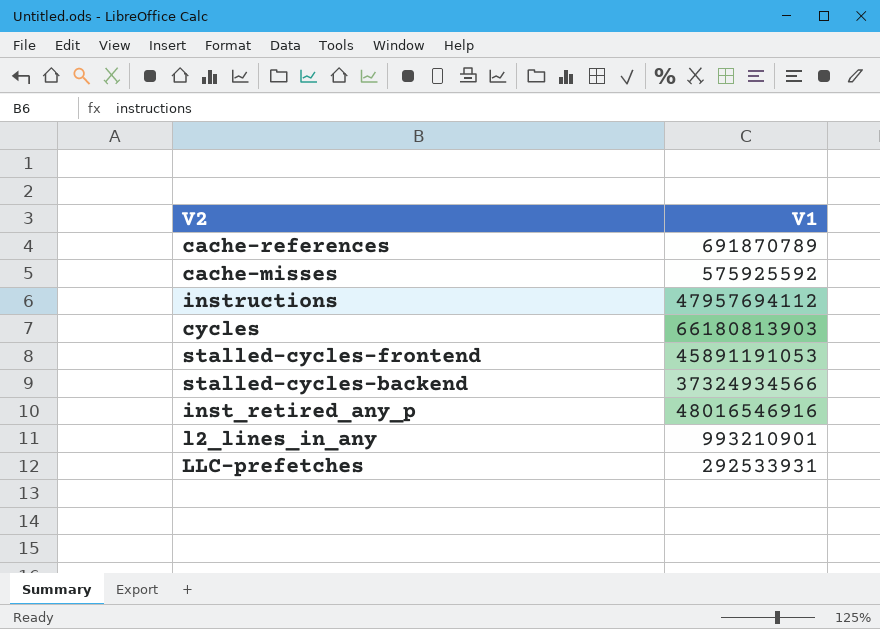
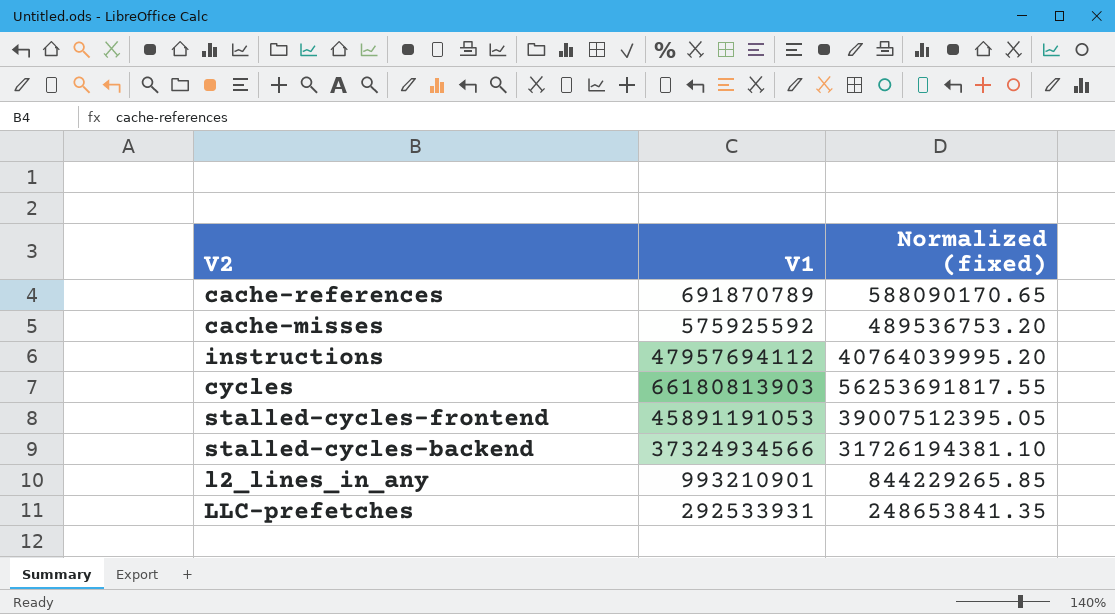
column Normalized (fixed) | formula: none -> [V1] * 0.85
row inst_retired_any_p: 48016546916 -> none

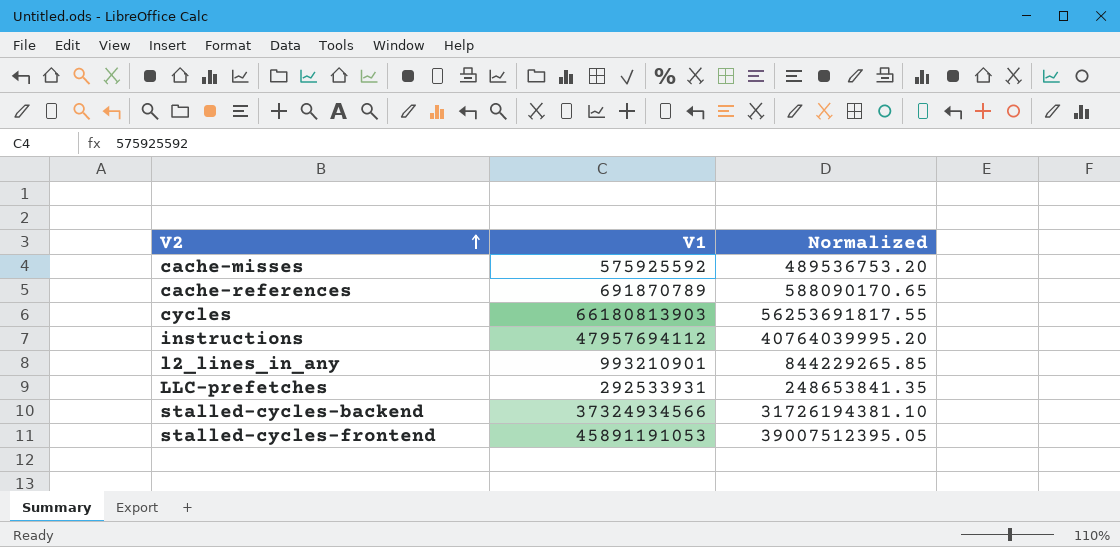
row order: none -> V2 ascending
column name: Normalized (fixed) -> Normalized

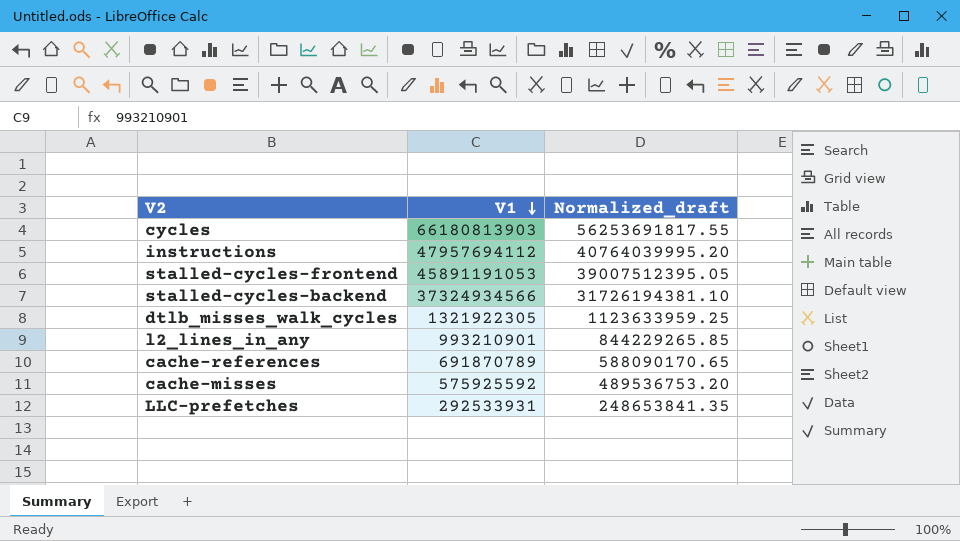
row order: V2 ascending -> V1 descending
column name: Normalized -> Normalized_draft
row dtlb_misses_walk_cycles: none -> 1321922305 | 1123633959.25

